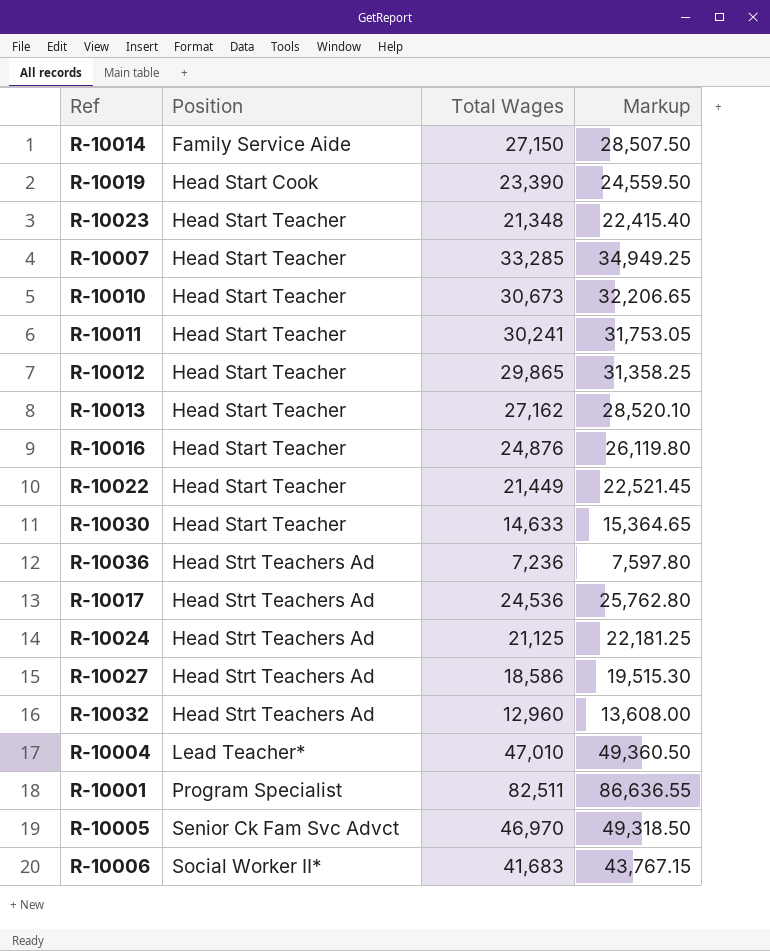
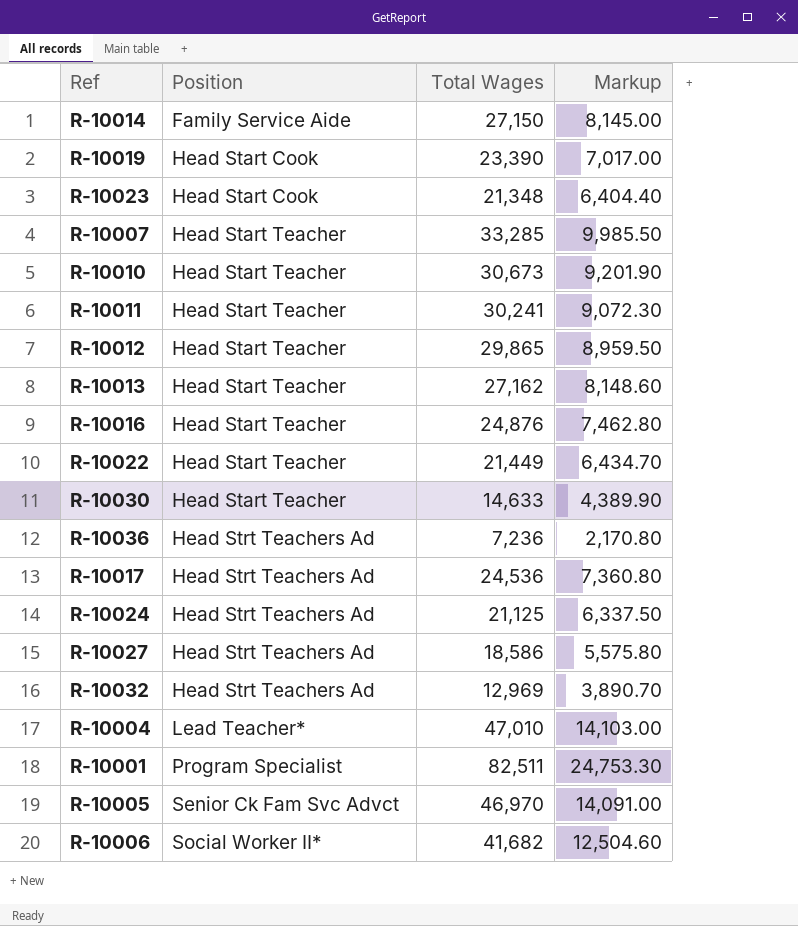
column Markup | formula: [Total Wages] * 1.05 -> [Total Wages] * 0.3
R-10023 | Position: Head Start Teacher -> Head Start Cook
R-10032 | Total Wages: 12,960 -> 12,969
R-10006 | Total Wages: 41,683 -> 41,682

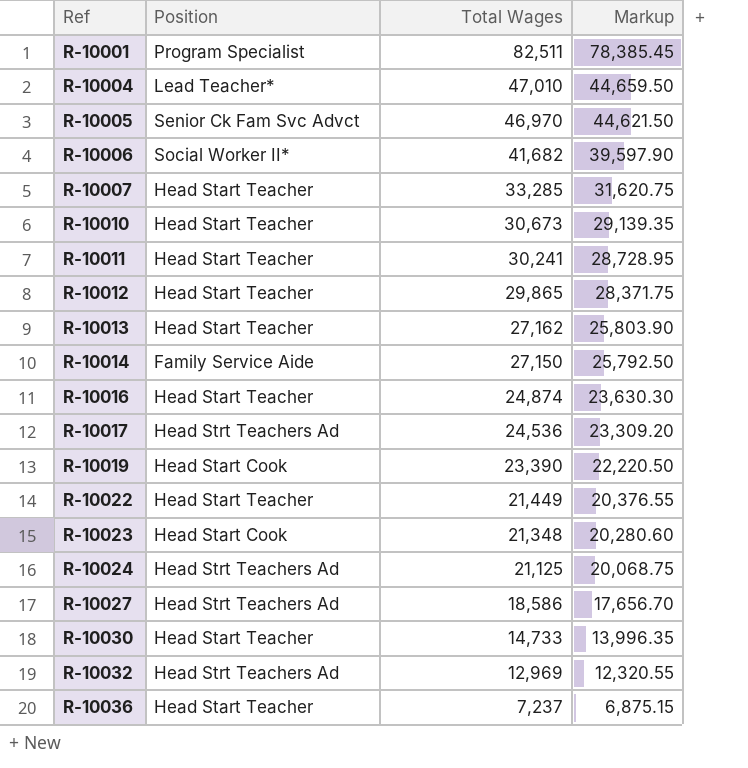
row order: Position ascending -> Ref ascending
column Markup | formula: [Total Wages] * 0.3 -> [Total Wages] * 0.95
R-10016 | Total Wages: 24,876 -> 24,874
R-10030 | Total Wages: 14,633 -> 14,733
R-10036 | Position: Head Strt Teachers Ad -> Head Start Teacher
R-10036 | Total Wages: 7,236 -> 7,237

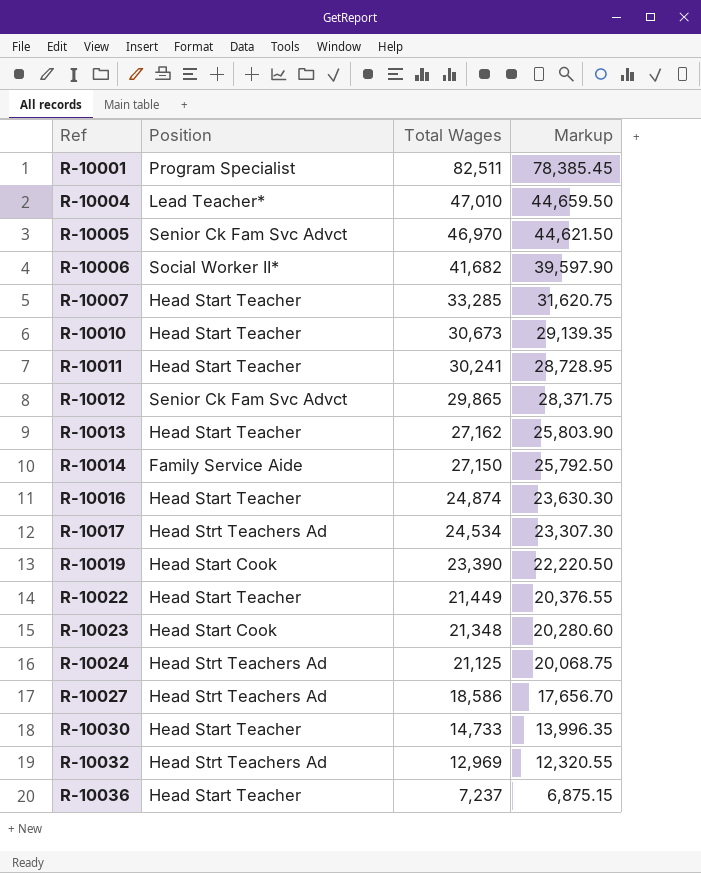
R-10012 | Position: Head Start Teacher -> Senior Ck Fam Svc Advct
R-10017 | Total Wages: 24,536 -> 24,534
R-10017 | Markup: 23,309.20 -> 23,307.30

